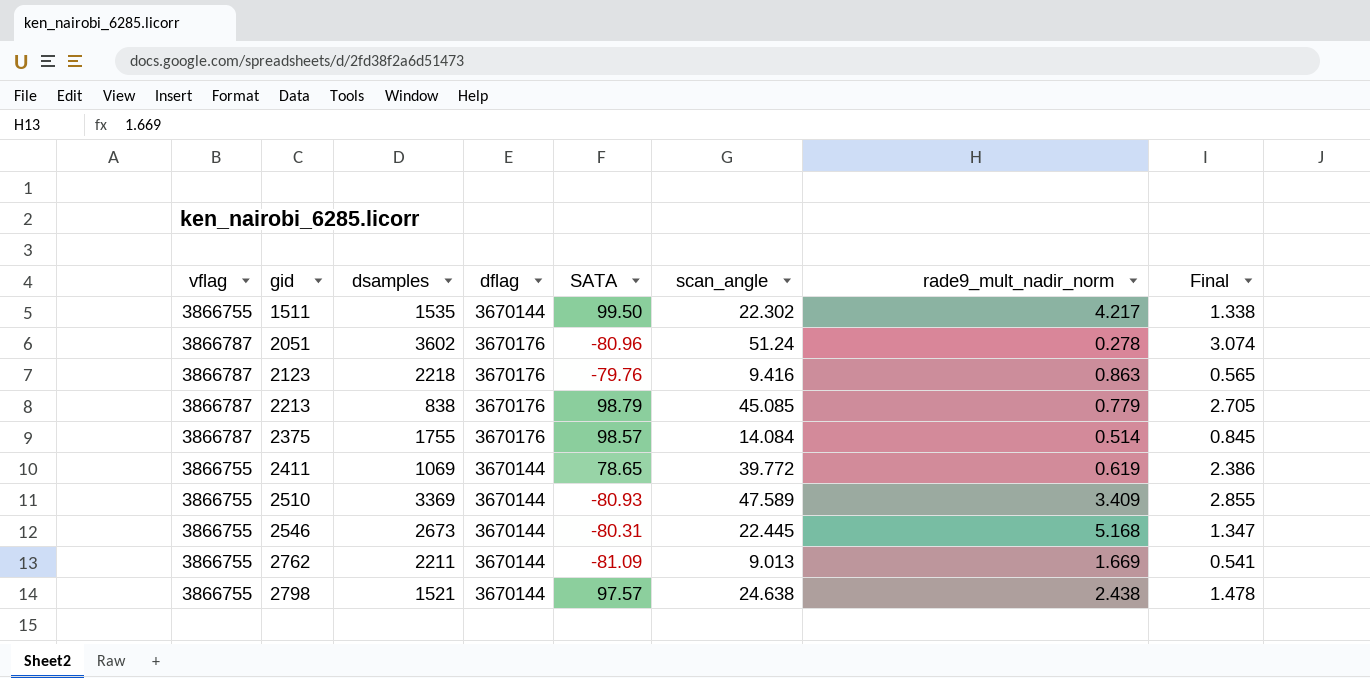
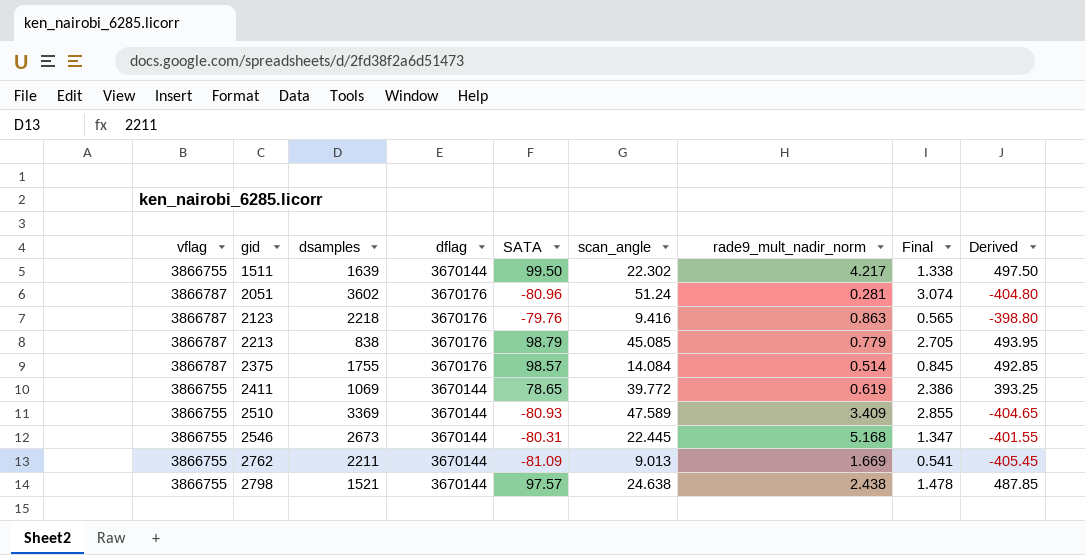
column Derived | formula: none -> [SATA] * 5
1511 | dsamples: 1535 -> 1639
2051 | rade9_mult_nadir_norm: 0.278 -> 0.281

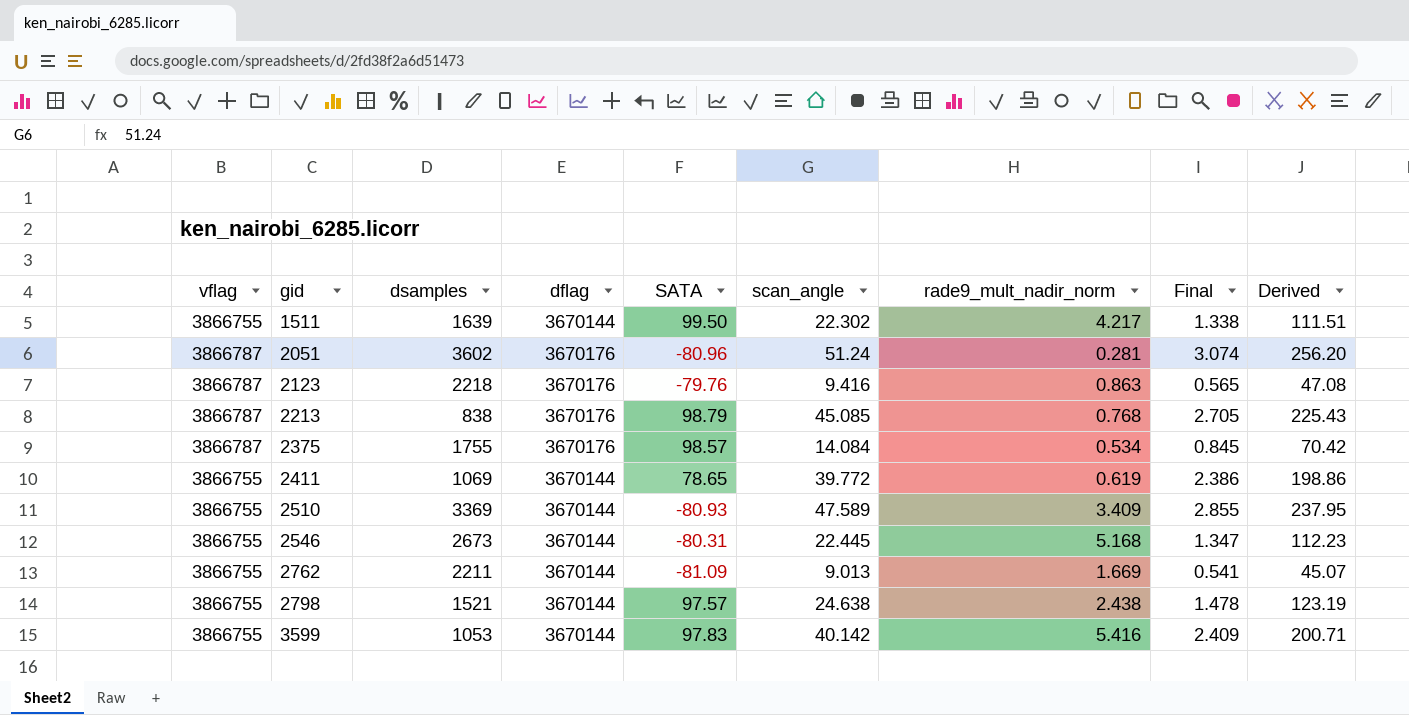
column Derived | formula: [SATA] * 5 -> [scan_angle] * 5
2213 | rade9_mult_nadir_norm: 0.779 -> 0.768
2375 | rade9_mult_nadir_norm: 0.514 -> 0.534
row 3599: none -> 3866755 | 1053 | 3670144 | 97.83 | 40.142 | 5.416 | 2.409 | 200.71

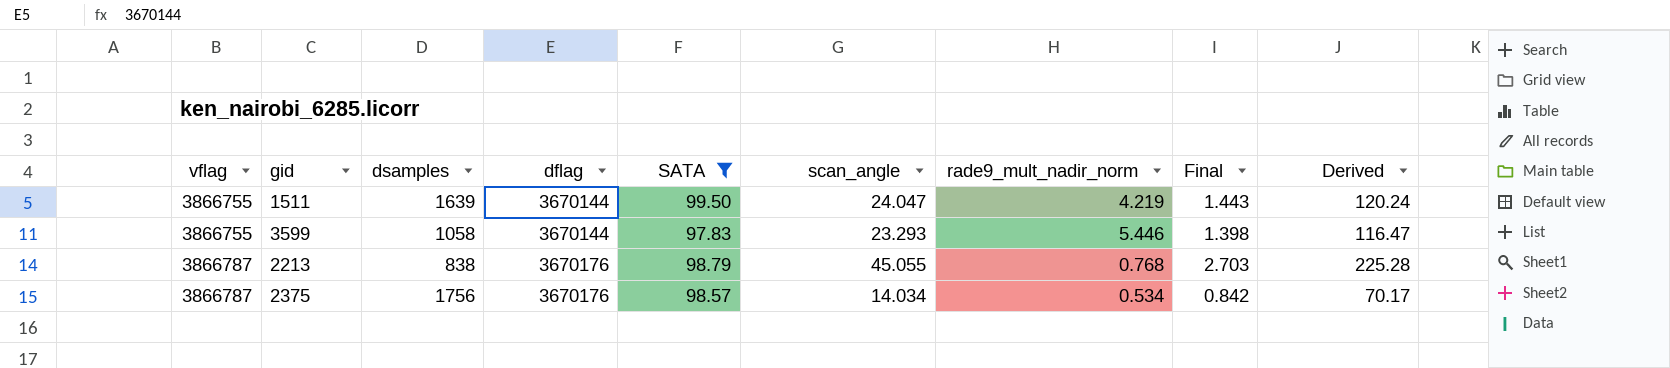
filter: none -> SATA >= 97.83
row order: gid ascending -> vflag ascending
1511 | scan_angle: 22.302 -> 24.047
1511 | rade9_mult_nadir_norm: 4.217 -> 4.219
1511 | Final: 1.338 -> 1.443
1511 | Derived: 111.51 -> 120.24
3599 | dsamples: 1053 -> 1058
3599 | scan_angle: 40.142 -> 23.293
3599 | rade9_mult_nadir_norm: 5.416 -> 5.446
3599 | Final: 2.409 -> 1.398
3599 | Derived: 200.71 -> 116.47
2213 | scan_angle: 45.085 -> 45.055
2213 | Final: 2.705 -> 2.703
2213 | Derived: 225.43 -> 225.28
2375 | dsamples: 1755 -> 1756
2375 | scan_angle: 14.084 -> 14.034
2375 | Final: 0.845 -> 0.842
2375 | Derived: 70.42 -> 70.17

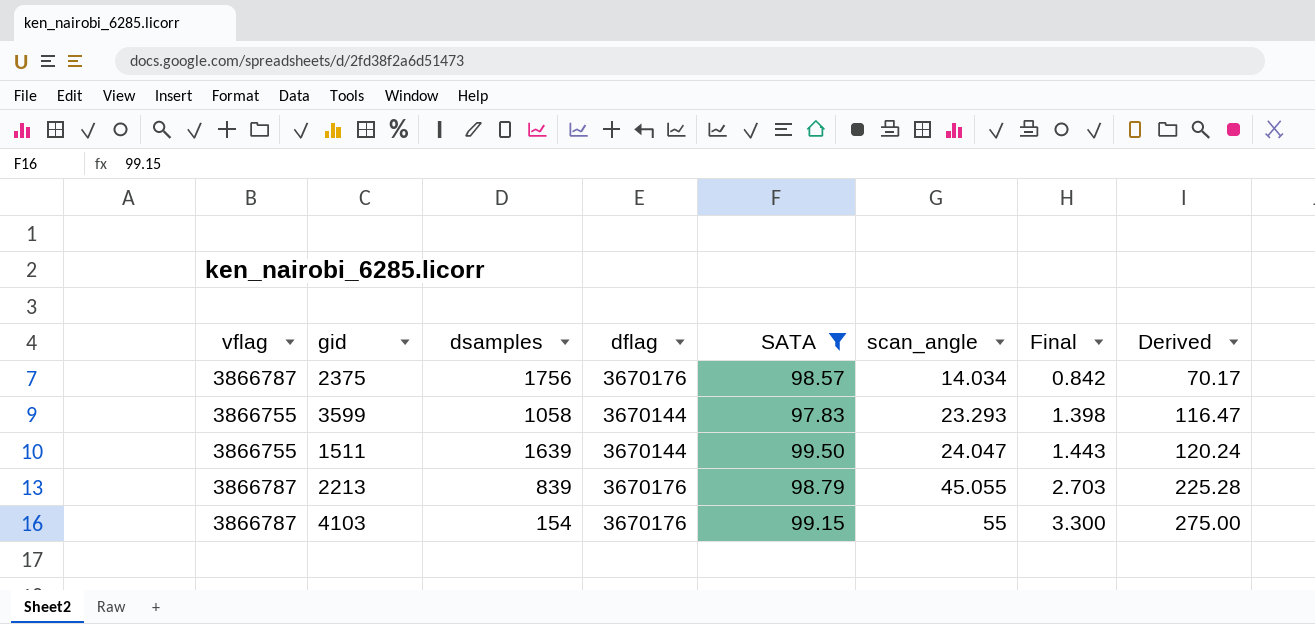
row order: vflag ascending -> scan_angle ascending
column rade9_mult_nadir_norm | position: 7 -> none
2213 | dsamples: 838 -> 839
row 4103: none -> 3866787 | 154 | 3670176 | 99.15 | 55 | 3.300 | 275.00

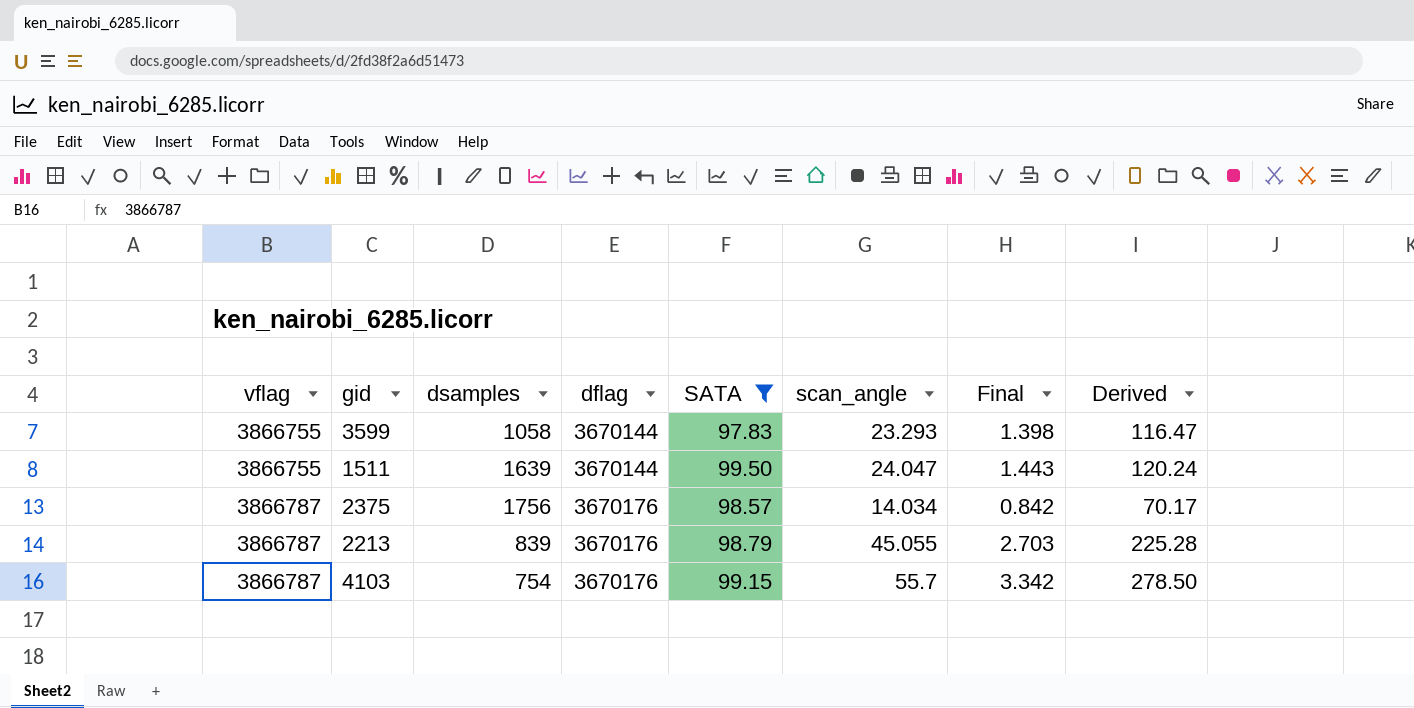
row order: scan_angle ascending -> vflag ascending
4103 | dsamples: 154 -> 754
4103 | scan_angle: 55 -> 55.7
4103 | Final: 3.300 -> 3.342
4103 | Derived: 275.00 -> 278.50

